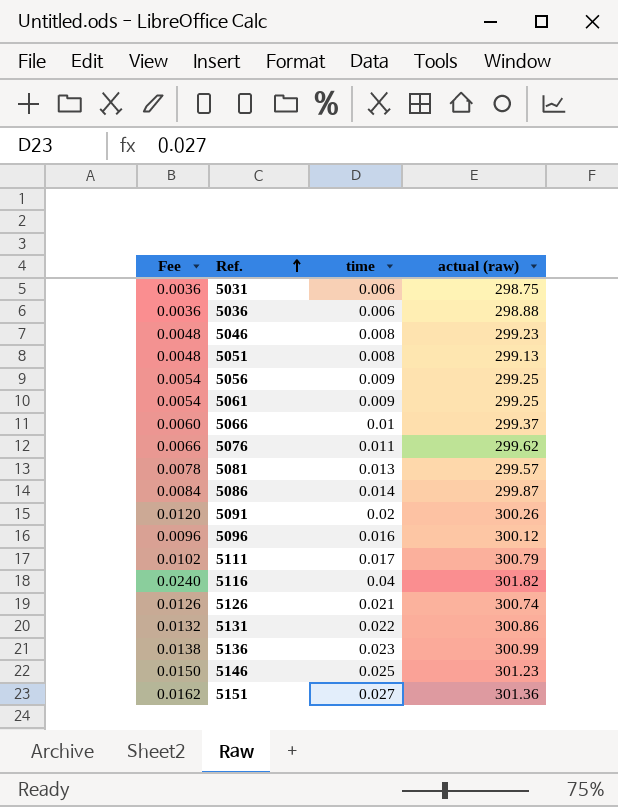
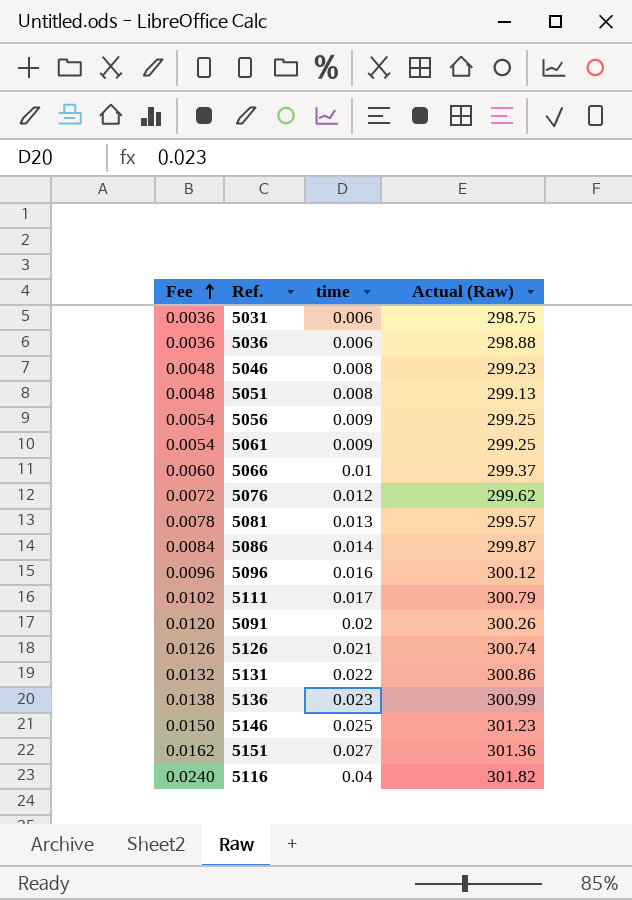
row order: Ref. ascending -> Fee ascending
column name: actual (raw) -> Actual (Raw)
5076 | Fee: 0.0066 -> 0.0072
5076 | time: 0.011 -> 0.012

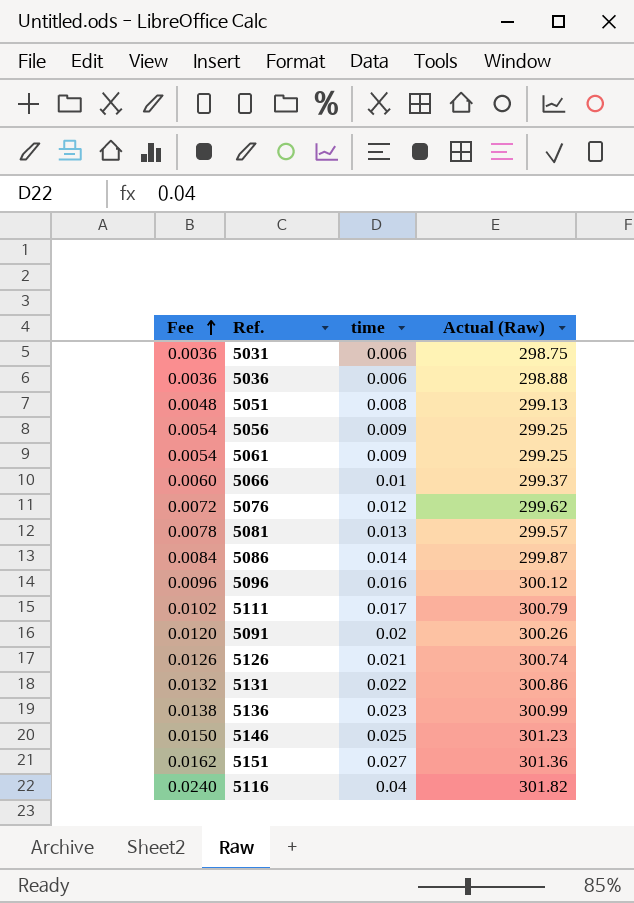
row 5046: 0.0048 | 0.008 | 299.23 -> none

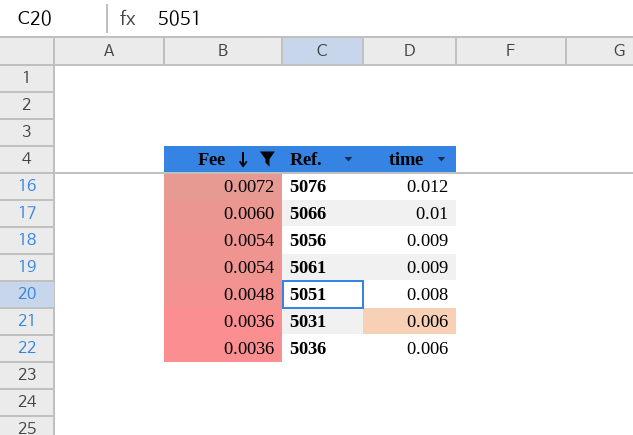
filter: none -> Fee <= 0.0072
row order: Fee ascending -> Fee descending
column Actual (Raw) | position: 4 -> none

